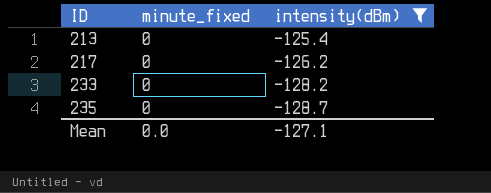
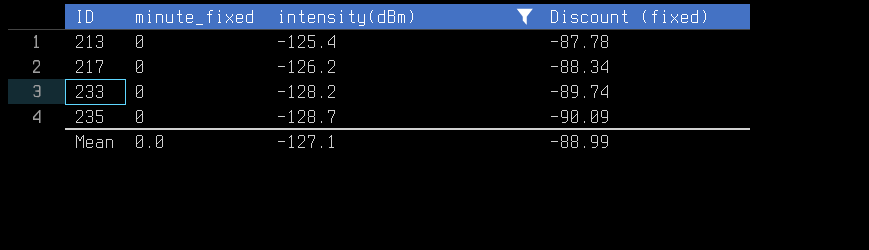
column Discount (fixed) | formula: none -> [intensity(dBm)] * 0.7

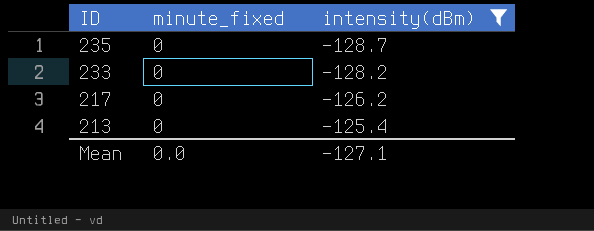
row order: ID ascending -> ID descending
column Discount (fixed) | formula: [intensity(dBm)] * 0.7 -> none

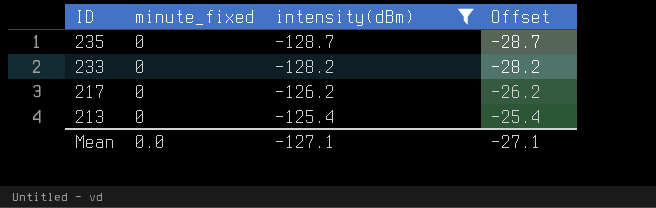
column Offset | formula: none -> [intensity(dBm)] + 100

